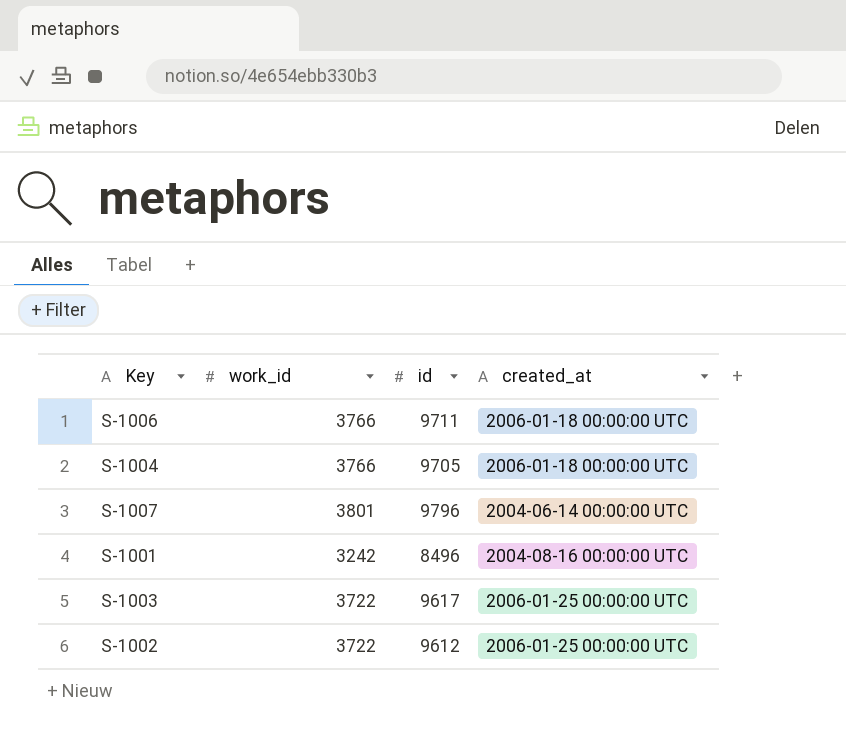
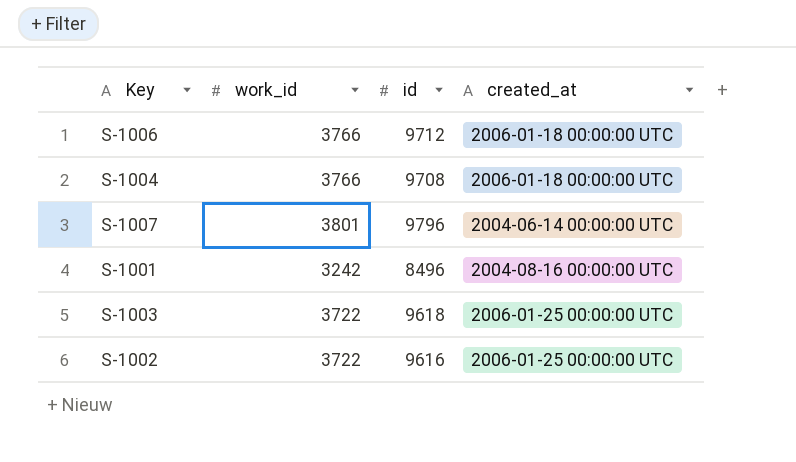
S-1006 | id: 9711 -> 9712
S-1004 | id: 9705 -> 9708
S-1003 | id: 9617 -> 9618
S-1002 | id: 9612 -> 9616

